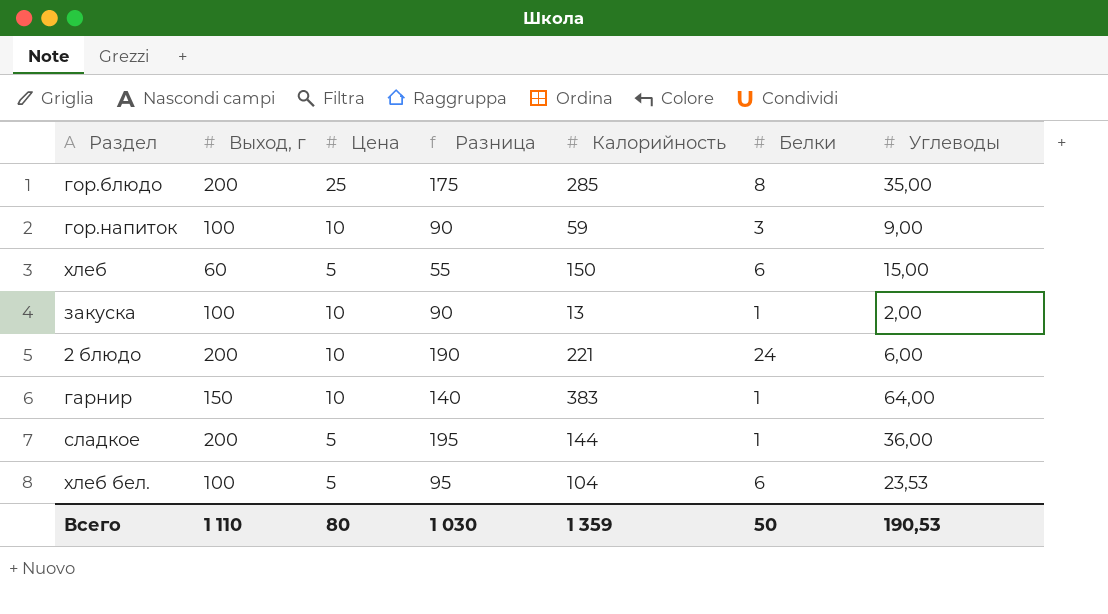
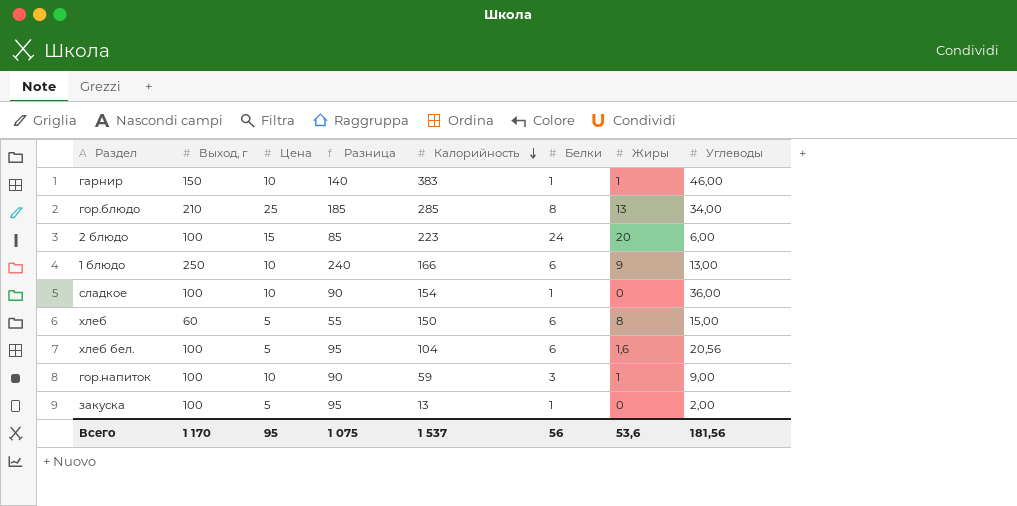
row order: none -> Калорийность descending
column Жиры | position: none -> 7
гарнир | Углеводы: 64,00 -> 46,00
гор.блюдо | Выход, г: 200 -> 210
гор.блюдо | Разница: 175 -> 185
гор.блюдо | Углеводы: 35,00 -> 34,00
2 блюдо | Выход, г: 200 -> 100
2 блюдо | Цена: 10 -> 15
2 блюдо | Разница: 190 -> 85
2 блюдо | Калорийность: 221 -> 223
row 1 блюдо: none -> 250 | 10 | 240 | 166 | 6 | 9 | 13,00
сладкое | Выход, г: 200 -> 100
сладкое | Цена: 5 -> 10
сладкое | Разница: 195 -> 90
сладкое | Калорийность: 144 -> 154
хлеб бел. | Углеводы: 23,53 -> 20,56
закуска | Цена: 10 -> 5
закуска | Разница: 90 -> 95
Всего | Выход, г: 1 110 -> 1 170
Всего | Цена: 80 -> 95
Всего | Разница: 1 030 -> 1 075
Всего | Калорийность: 1 359 -> 1 537
Всего | Белки: 50 -> 56
Всего | Углеводы: 190,53 -> 181,56

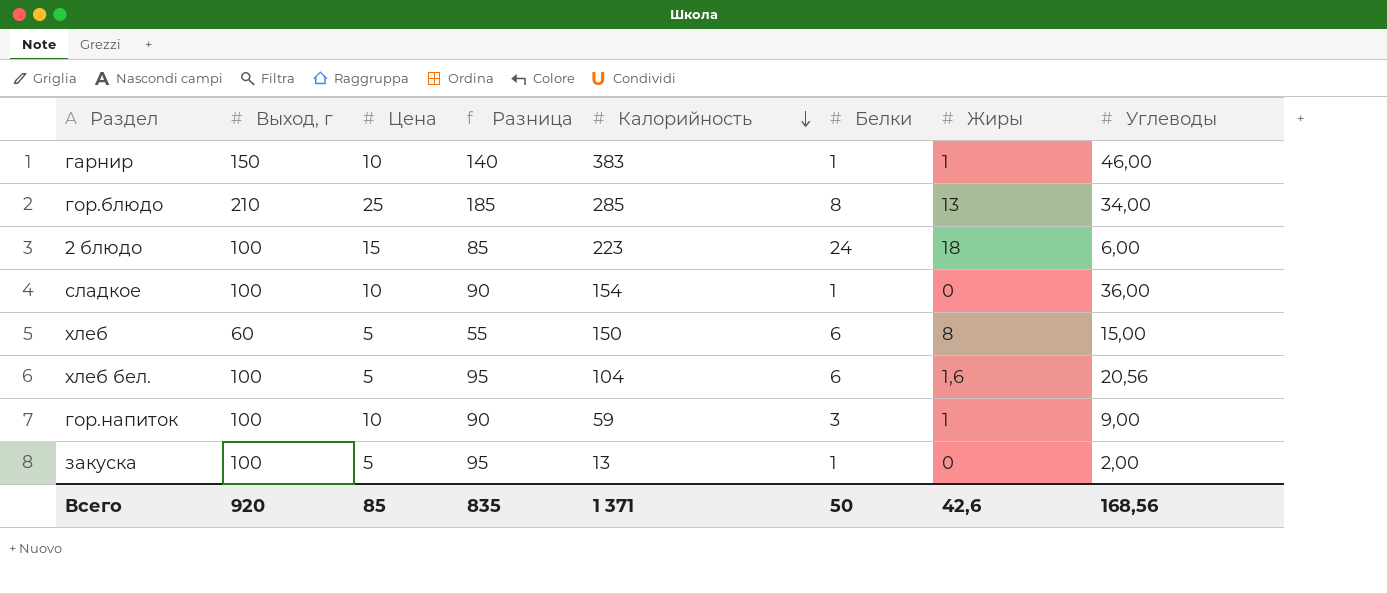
row 1 блюдо: 250 | 10 | 240 | 166 | 6 | 9 | 13,00 -> none
2 блюдо | Жиры: 20 -> 18
Всего | Выход, г: 1 170 -> 920
Всего | Цена: 95 -> 85
Всего | Разница: 1 075 -> 835
Всего | Калорийность: 1 537 -> 1 371
Всего | Белки: 56 -> 50
Всего | Жиры: 53,6 -> 42,6
Всего | Углеводы: 181,56 -> 168,56

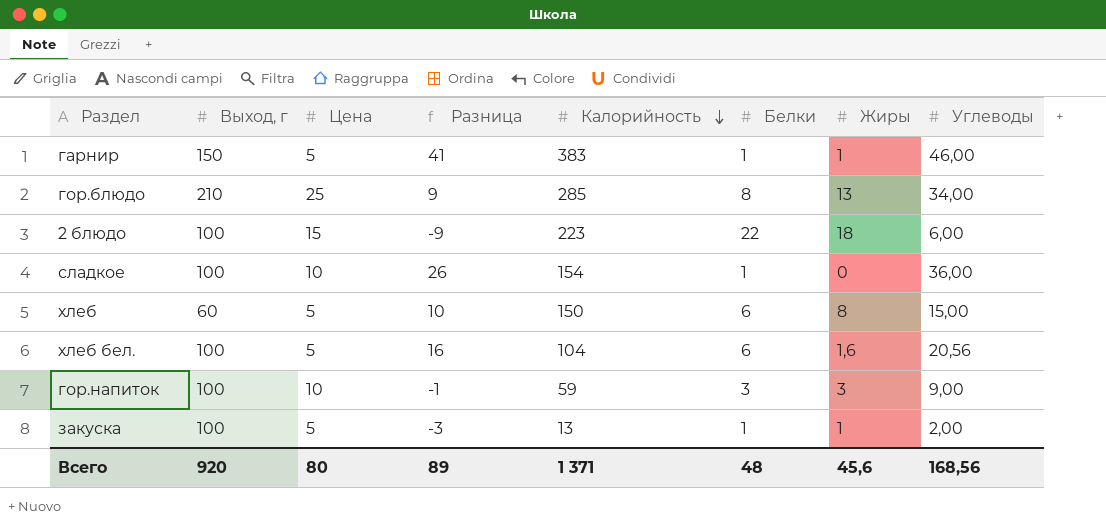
column Разница | formula: [Выход, г] - [Цена] -> [Углеводы] - [Цена]
гарнир | Цена: 10 -> 5
2 блюдо | Белки: 24 -> 22
гор.напиток | Жиры: 1 -> 3
закуска | Жиры: 0 -> 1
Всего | Цена: 85 -> 80
Всего | Разница: 835 -> 89
Всего | Белки: 50 -> 48
Всего | Жиры: 42,6 -> 45,6

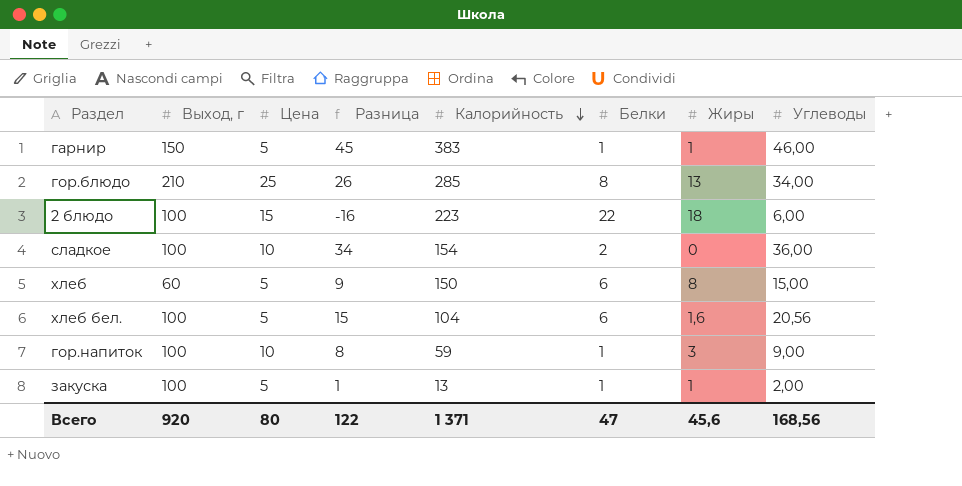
column Разница | formula: [Углеводы] - [Цена] -> [Углеводы] - [Белки]
сладкое | Белки: 1 -> 2
гор.напиток | Белки: 3 -> 1
Всего | Разница: 89 -> 122
Всего | Белки: 48 -> 47

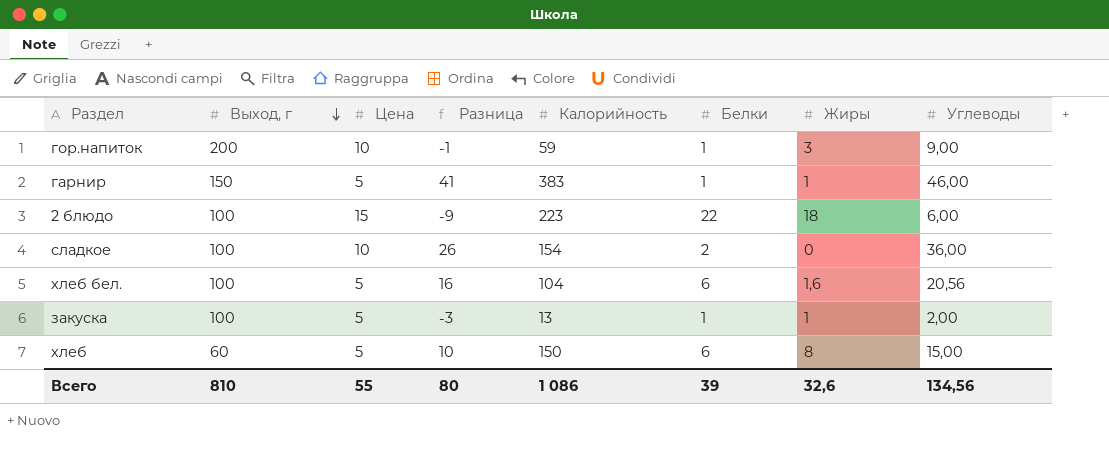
row order: Калорийность descending -> Выход, г descending
column Разница | formula: [Углеводы] - [Белки] -> [Углеводы] - [Цена]
row гор.блюдо: 210 | 25 | 26 | 285 | 8 | 13 | 34,00 -> none
гор.напиток | Выход, г: 100 -> 200
Всего | Выход, г: 920 -> 810
Всего | Цена: 80 -> 55
Всего | Разница: 122 -> 80
Всего | Калорийность: 1 371 -> 1 086
Всего | Белки: 47 -> 39
Всего | Жиры: 45,6 -> 32,6
Всего | Углеводы: 168,56 -> 134,56

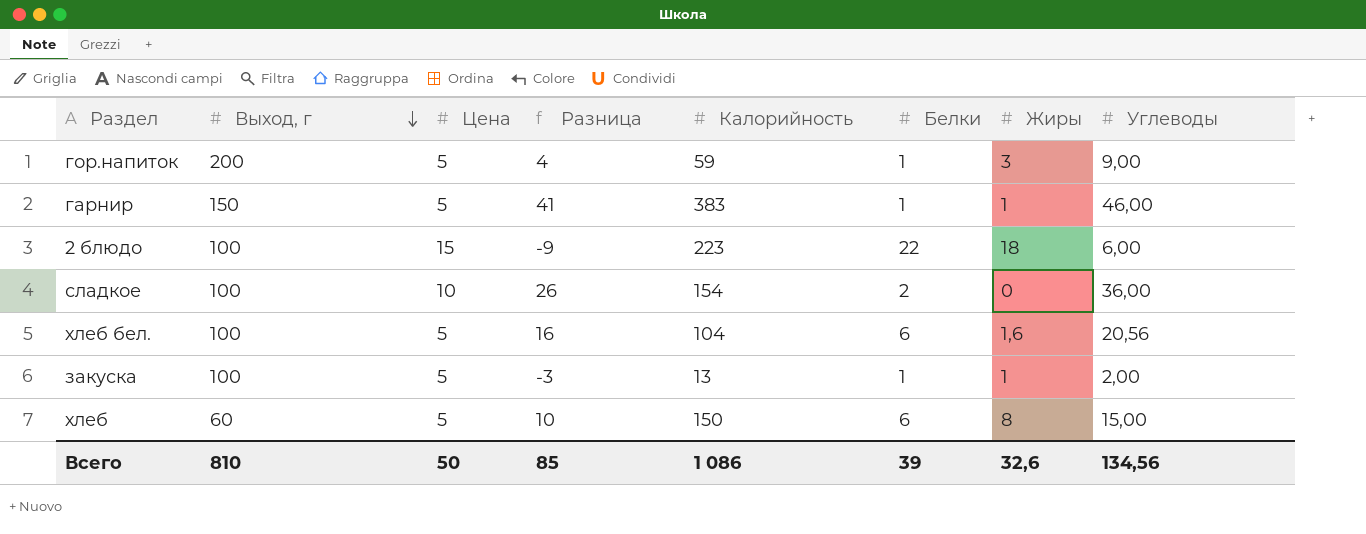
гор.напиток | Цена: 10 -> 5
гор.напиток | Разница: -1 -> 4
Всего | Цена: 55 -> 50
Всего | Разница: 80 -> 85

